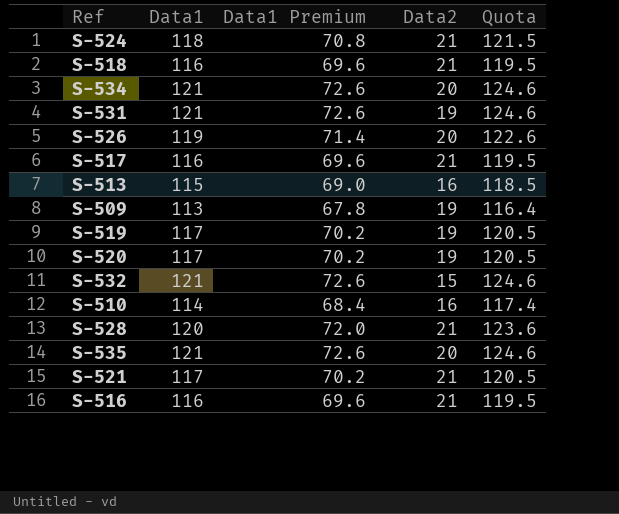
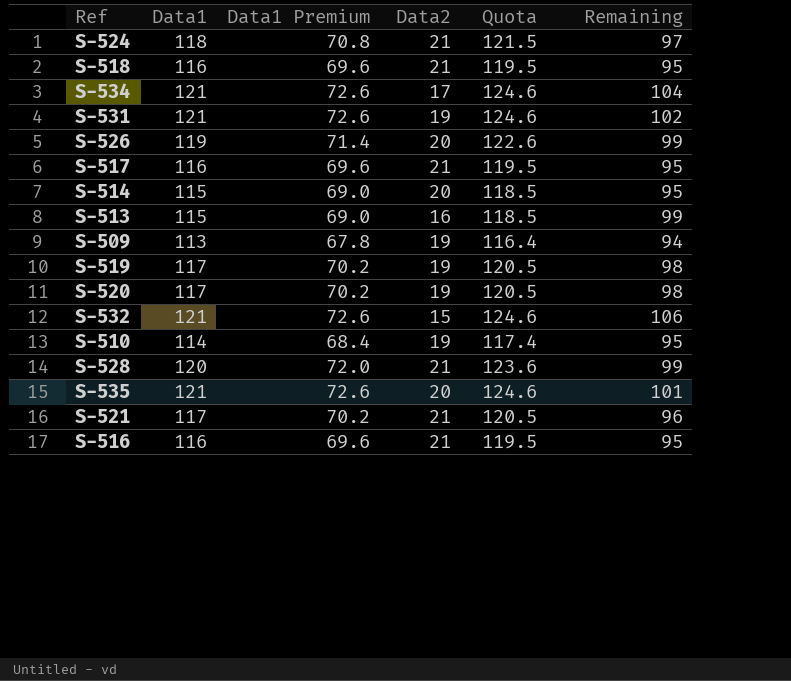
column Remaining | formula: none -> [Data1] - [Data2]
S-534 | Data2: 20 -> 17
row S-514: none -> 115 | 69.0 | 20 | 118.5 | 95
S-510 | Data2: 16 -> 19

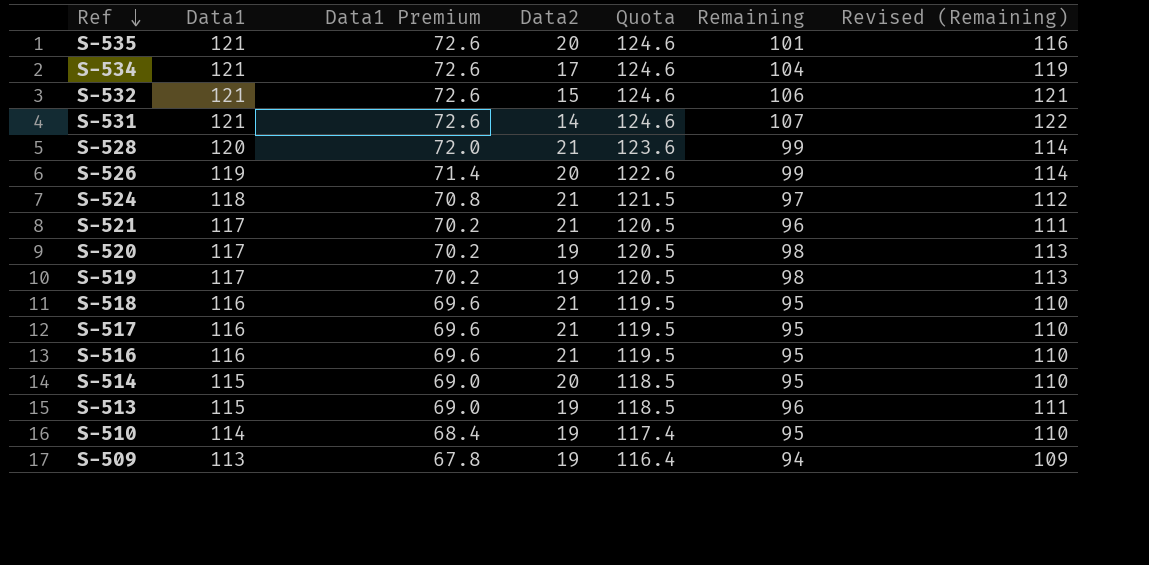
row order: none -> Ref descending
column Revised (Remaining) | formula: none -> [Remaining] + 15
S-531 | Data2: 19 -> 14
S-531 | Remaining: 102 -> 107
S-513 | Data2: 16 -> 19
S-513 | Remaining: 99 -> 96

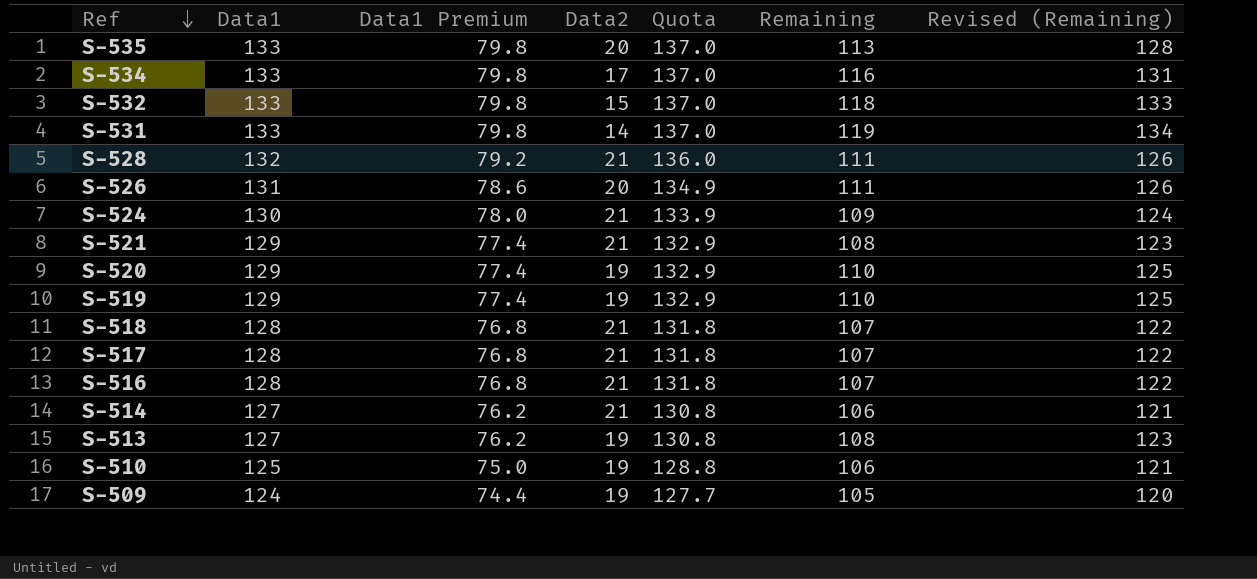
S-535 | Data1: 121 -> 133
S-535 | Data1 Premium: 72.6 -> 79.8
S-535 | Quota: 124.6 -> 137.0
S-535 | Remaining: 101 -> 113
S-535 | Revised (Remaining): 116 -> 128
S-534 | Data1: 121 -> 133
S-534 | Data1 Premium: 72.6 -> 79.8
S-534 | Quota: 124.6 -> 137.0
S-534 | Remaining: 104 -> 116
S-534 | Revised (Remaining): 119 -> 131
S-532 | Data1: 121 -> 133
S-532 | Data1 Premium: 72.6 -> 79.8
S-532 | Quota: 124.6 -> 137.0
S-532 | Remaining: 106 -> 118
S-532 | Revised (Remaining): 121 -> 133
S-531 | Data1: 121 -> 133
S-531 | Data1 Premium: 72.6 -> 79.8
S-531 | Quota: 124.6 -> 137.0
S-531 | Remaining: 107 -> 119
S-531 | Revised (Remaining): 122 -> 134
S-528 | Data1: 120 -> 132
S-528 | Data1 Premium: 72.0 -> 79.2
S-528 | Quota: 123.6 -> 136.0
S-528 | Remaining: 99 -> 111
S-528 | Revised (Remaining): 114 -> 126
S-526 | Data1: 119 -> 131
S-526 | Data1 Premium: 71.4 -> 78.6
S-526 | Quota: 122.6 -> 134.9
S-526 | Remaining: 99 -> 111
S-526 | Revised (Remaining): 114 -> 126
S-524 | Data1: 118 -> 130
S-524 | Data1 Premium: 70.8 -> 78.0
S-524 | Quota: 121.5 -> 133.9
S-524 | Remaining: 97 -> 109
S-524 | Revised (Remaining): 112 -> 124
S-521 | Data1: 117 -> 129
S-521 | Data1 Premium: 70.2 -> 77.4
S-521 | Quota: 120.5 -> 132.9
S-521 | Remaining: 96 -> 108
S-521 | Revised (Remaining): 111 -> 123
S-520 | Data1: 117 -> 129
S-520 | Data1 Premium: 70.2 -> 77.4
S-520 | Quota: 120.5 -> 132.9
S-520 | Remaining: 98 -> 110
S-520 | Revised (Remaining): 113 -> 125
S-519 | Data1: 117 -> 129
S-519 | Data1 Premium: 70.2 -> 77.4
S-519 | Quota: 120.5 -> 132.9
S-519 | Remaining: 98 -> 110
S-519 | Revised (Remaining): 113 -> 125
S-518 | Data1: 116 -> 128
S-518 | Data1 Premium: 69.6 -> 76.8
S-518 | Quota: 119.5 -> 131.8
S-518 | Remaining: 95 -> 107
S-518 | Revised (Remaining): 110 -> 122
S-517 | Data1: 116 -> 128
S-517 | Data1 Premium: 69.6 -> 76.8
S-517 | Quota: 119.5 -> 131.8
S-517 | Remaining: 95 -> 107
S-517 | Revised (Remaining): 110 -> 122
S-516 | Data1: 116 -> 128
S-516 | Data1 Premium: 69.6 -> 76.8
S-516 | Quota: 119.5 -> 131.8
S-516 | Remaining: 95 -> 107
S-516 | Revised (Remaining): 110 -> 122
S-514 | Data1: 115 -> 127
S-514 | Data1 Premium: 69.0 -> 76.2
S-514 | Data2: 20 -> 21
S-514 | Quota: 118.5 -> 130.8
S-514 | Remaining: 95 -> 106
S-514 | Revised (Remaining): 110 -> 121
S-513 | Data1: 115 -> 127
S-513 | Data1 Premium: 69.0 -> 76.2
S-513 | Quota: 118.5 -> 130.8
S-513 | Remaining: 96 -> 108
S-513 | Revised (Remaining): 111 -> 123
S-510 | Data1: 114 -> 125
S-510 | Data1 Premium: 68.4 -> 75.0
S-510 | Quota: 117.4 -> 128.8
S-510 | Remaining: 95 -> 106
S-510 | Revised (Remaining): 110 -> 121
S-509 | Data1: 113 -> 124
S-509 | Data1 Premium: 67.8 -> 74.4
S-509 | Quota: 116.4 -> 127.7
S-509 | Remaining: 94 -> 105
S-509 | Revised (Remaining): 109 -> 120

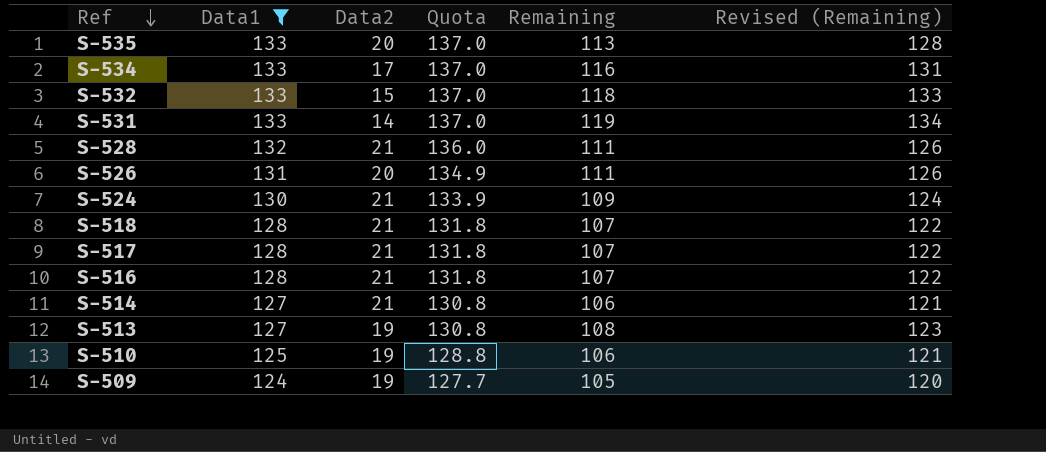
filter: none -> Data1 != 129
column Data1 Premium | formula: [Data1] * 0.6 -> none

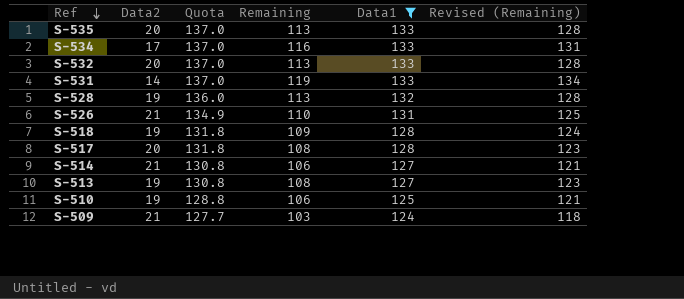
column Data1 | position: 2 -> 5
row S-524: 130 | 21 | 133.9 | 109 | 124 -> none
row S-516: 128 | 21 | 131.8 | 107 | 122 -> none
S-532 | Data2: 15 -> 20
S-532 | Remaining: 118 -> 113
S-532 | Revised (Remaining): 133 -> 128
S-528 | Data2: 21 -> 19
S-528 | Remaining: 111 -> 113
S-528 | Revised (Remaining): 126 -> 128
S-526 | Data2: 20 -> 21
S-526 | Remaining: 111 -> 110
S-526 | Revised (Remaining): 126 -> 125
S-518 | Data2: 21 -> 19
S-518 | Remaining: 107 -> 109
S-518 | Revised (Remaining): 122 -> 124
S-517 | Data2: 21 -> 20
S-517 | Remaining: 107 -> 108
S-517 | Revised (Remaining): 122 -> 123
S-509 | Data2: 19 -> 21
S-509 | Remaining: 105 -> 103
S-509 | Revised (Remaining): 120 -> 118

